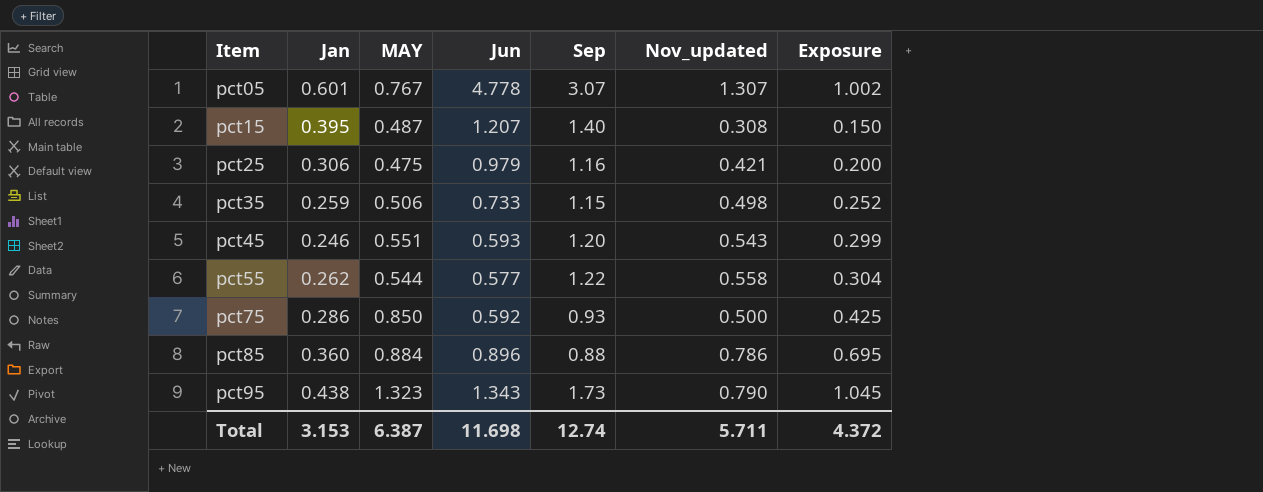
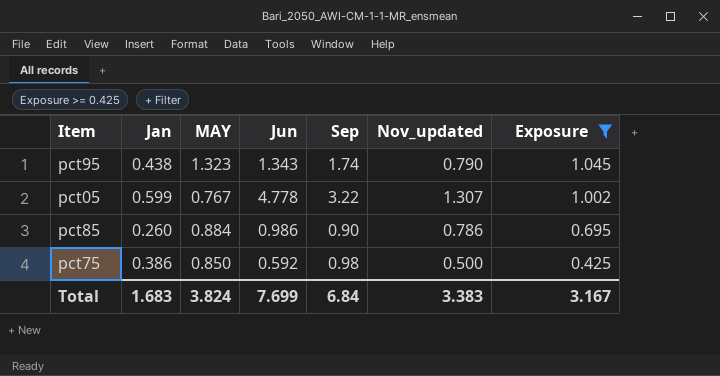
filter: none -> Exposure >= 0.425
row order: Item ascending -> Exposure descending
pct95 | Sep: 1.73 -> 1.74
pct05 | Jan: 0.601 -> 0.599
pct05 | Sep: 3.07 -> 3.22
pct85 | Jan: 0.360 -> 0.260
pct85 | Jun: 0.896 -> 0.986
pct85 | Sep: 0.88 -> 0.90
pct75 | Jan: 0.286 -> 0.386
pct75 | Sep: 0.93 -> 0.98
Total | Jan: 3.153 -> 1.683
Total | MAY: 6.387 -> 3.824
Total | Jun: 11.698 -> 7.699
Total | Sep: 12.74 -> 6.84
Total | Nov_updated: 5.711 -> 3.383
Total | Exposure: 4.372 -> 3.167

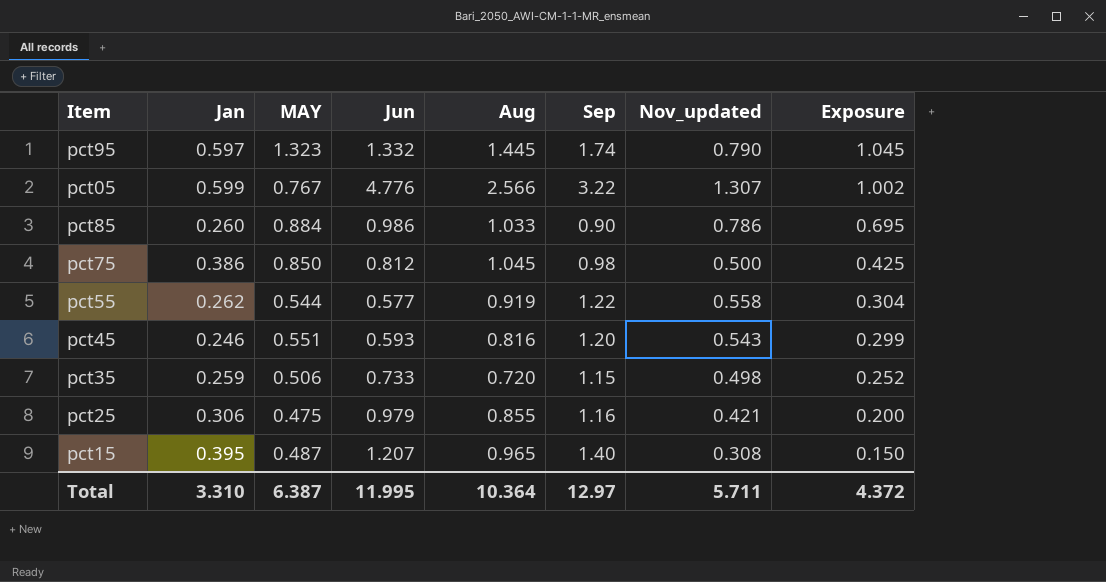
filter: Exposure >= 0.425 -> none
column Aug | position: none -> 5
pct95 | Jan: 0.438 -> 0.597
pct95 | Jun: 1.343 -> 1.332
pct05 | Jun: 4.778 -> 4.776
pct75 | Jun: 0.592 -> 0.812
Total | Jan: 1.683 -> 3.310
Total | MAY: 3.824 -> 6.387
Total | Jun: 7.699 -> 11.995
Total | Sep: 6.84 -> 12.97
Total | Nov_updated: 3.383 -> 5.711
Total | Exposure: 3.167 -> 4.372

